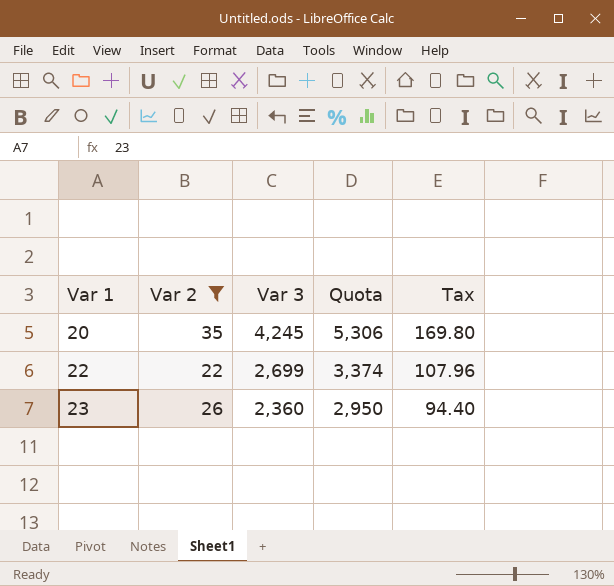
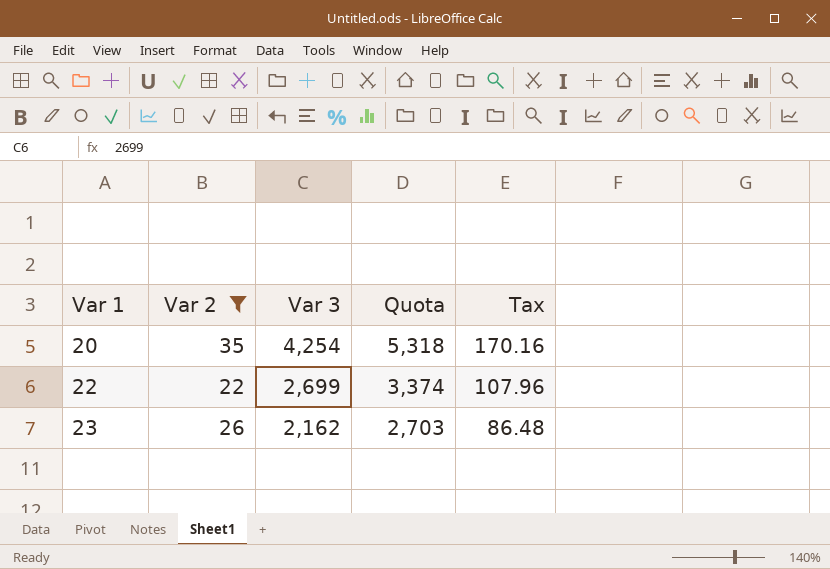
20 | Var 3: 4,245 -> 4,254
20 | Quota: 5,306 -> 5,318
20 | Tax: 169.80 -> 170.16
23 | Var 3: 2,360 -> 2,162
23 | Quota: 2,950 -> 2,703
23 | Tax: 94.40 -> 86.48

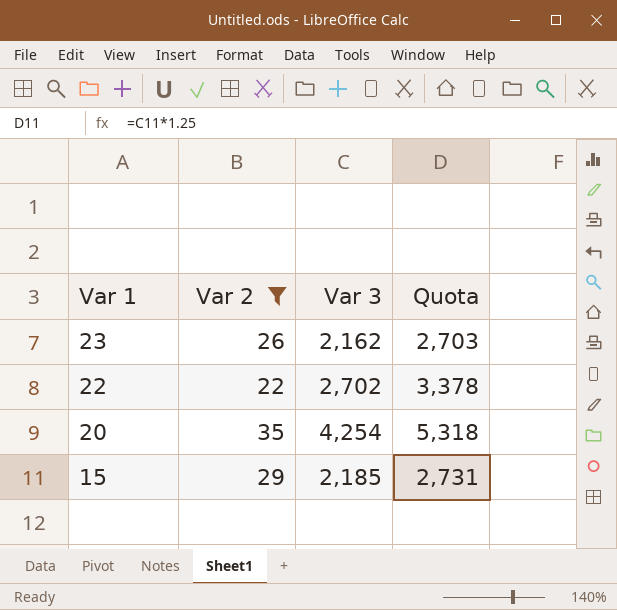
row order: Var 1 ascending -> Var 1 descending
column Tax | formula: [Var 3] * 0.04 -> none
22 | Var 3: 2,699 -> 2,702
22 | Quota: 3,374 -> 3,378
row 15: none -> 29 | 2,185 | 2,731

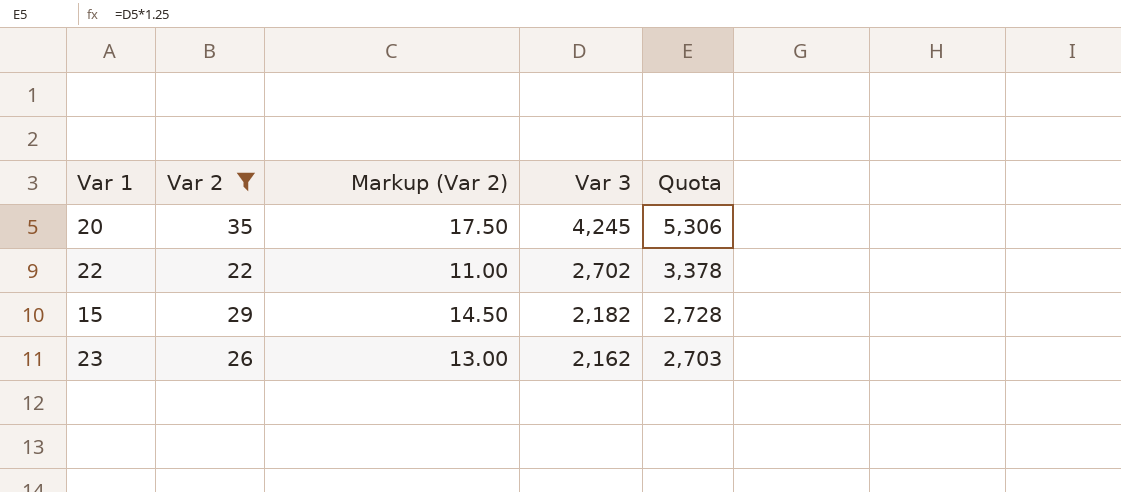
row order: Var 1 descending -> Var 3 descending
column Markup (Var 2) | formula: none -> [Var 2] * 0.5
20 | Var 3: 4,254 -> 4,245
20 | Quota: 5,318 -> 5,306
15 | Var 3: 2,185 -> 2,182
15 | Quota: 2,731 -> 2,728

